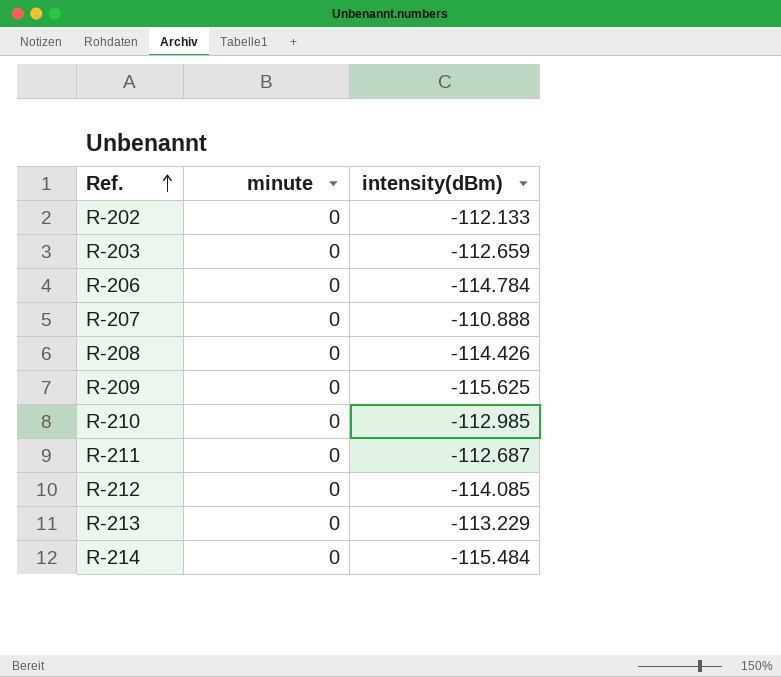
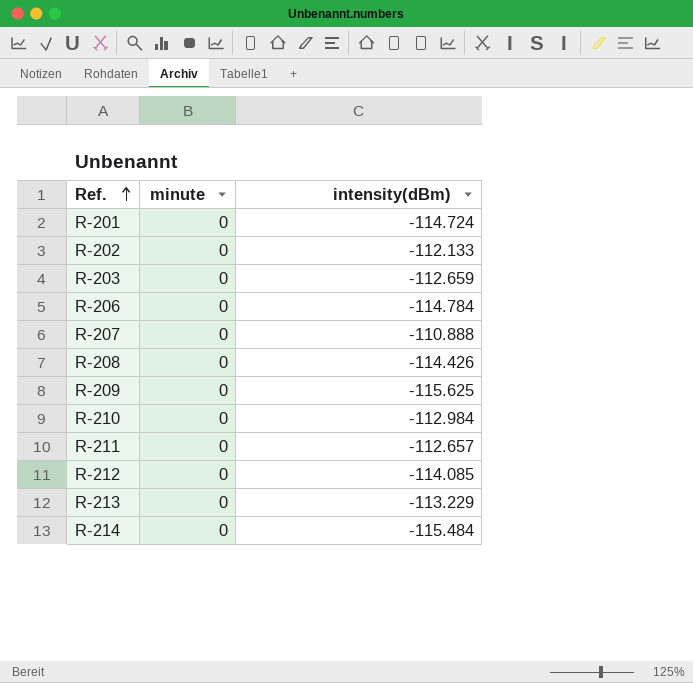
row R-201: none -> 0 | -114.724
R-210 | intensity(dBm): -112.985 -> -112.984
R-211 | intensity(dBm): -112.687 -> -112.657

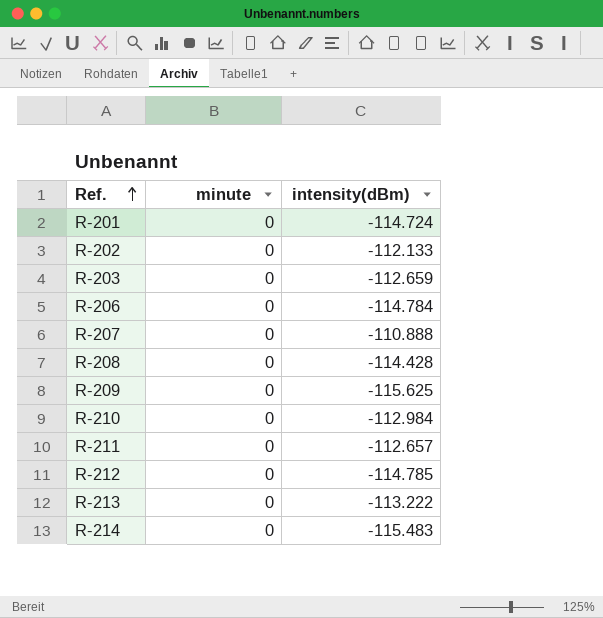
R-208 | intensity(dBm): -114.426 -> -114.428
R-212 | intensity(dBm): -114.085 -> -114.785
R-213 | intensity(dBm): -113.229 -> -113.222
R-214 | intensity(dBm): -115.484 -> -115.483

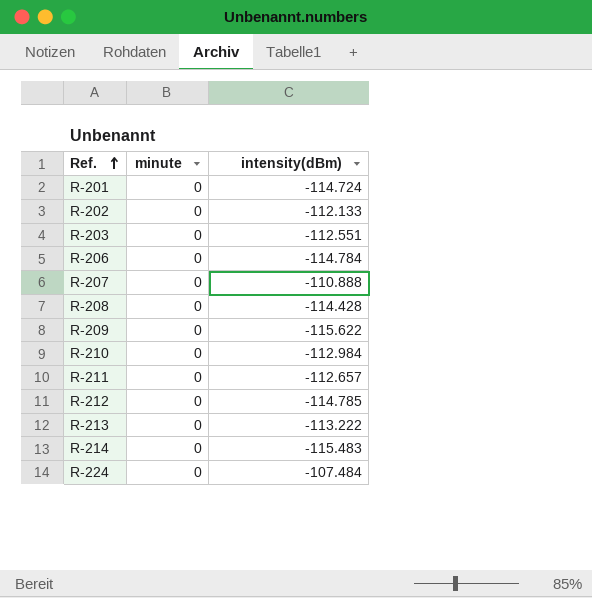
R-203 | intensity(dBm): -112.659 -> -112.551
R-209 | intensity(dBm): -115.625 -> -115.622
row R-224: none -> 0 | -107.484

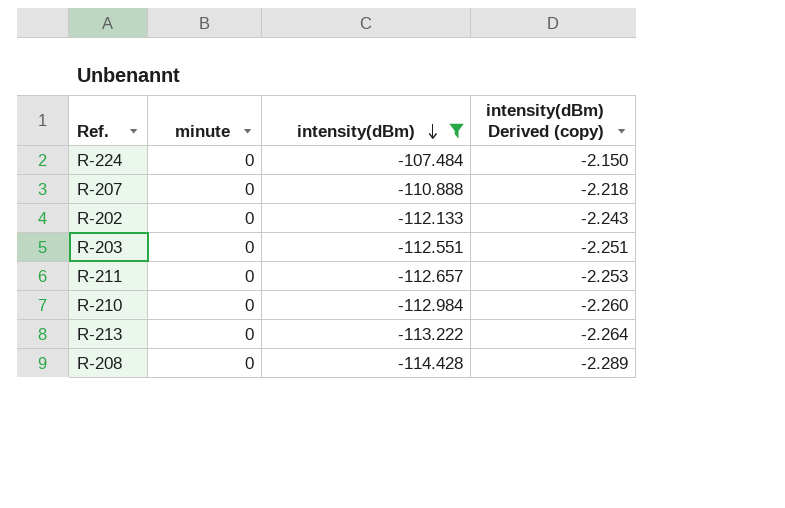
filter: none -> intensity(dBm) >= -114.428
row order: Ref. ascending -> intensity(dBm) descending
column intensity(dBm) Derived (copy) | formula: none -> [intensity(dBm)] * 0.02

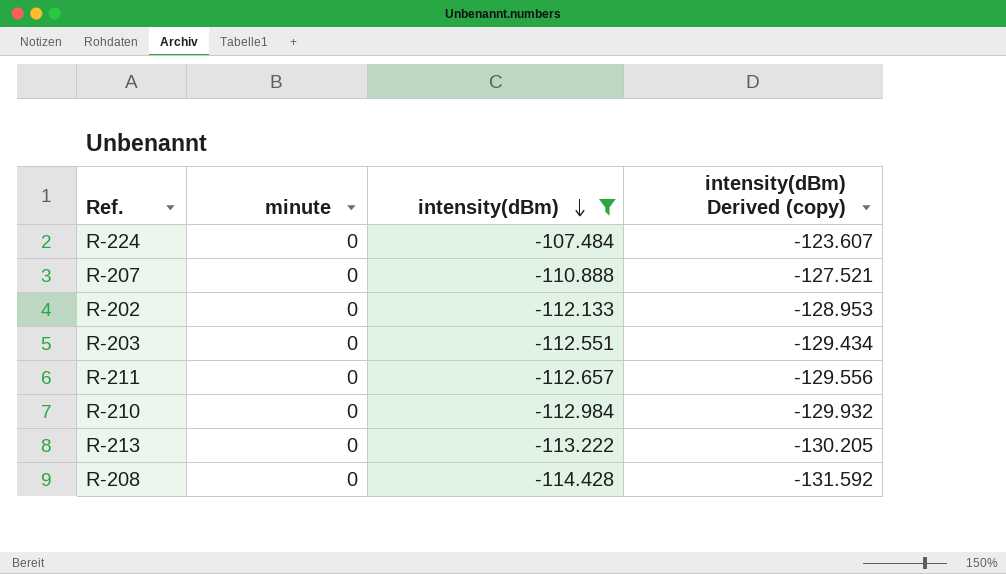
column intensity(dBm) Derived (copy) | formula: [intensity(dBm)] * 0.02 -> [intensity(dBm)] * 1.15

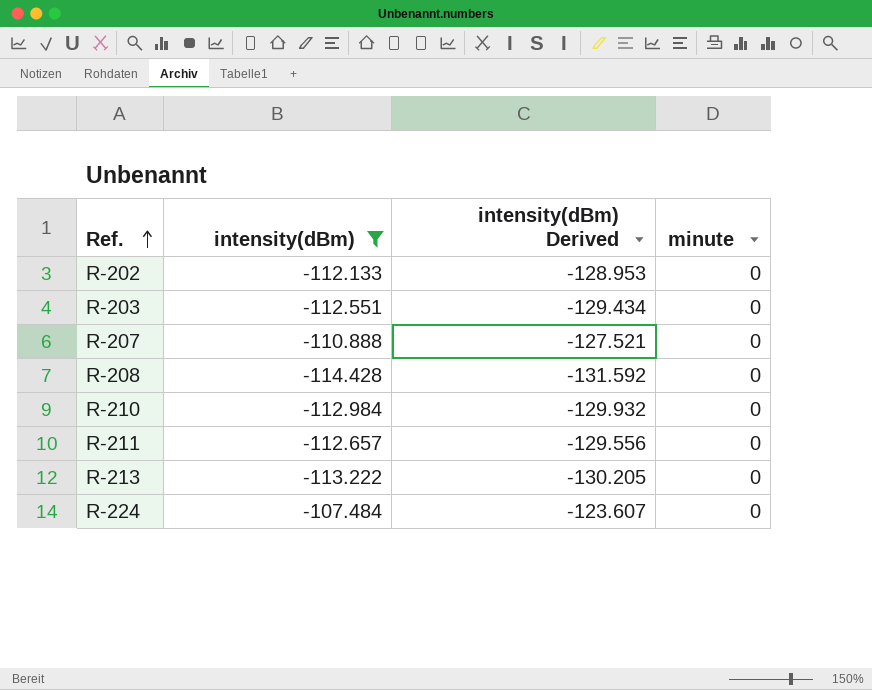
row order: intensity(dBm) descending -> Ref. ascending
column name: intensity(dBm) Derived (copy) -> intensity(dBm) Derived
column minute | position: 2 -> 4

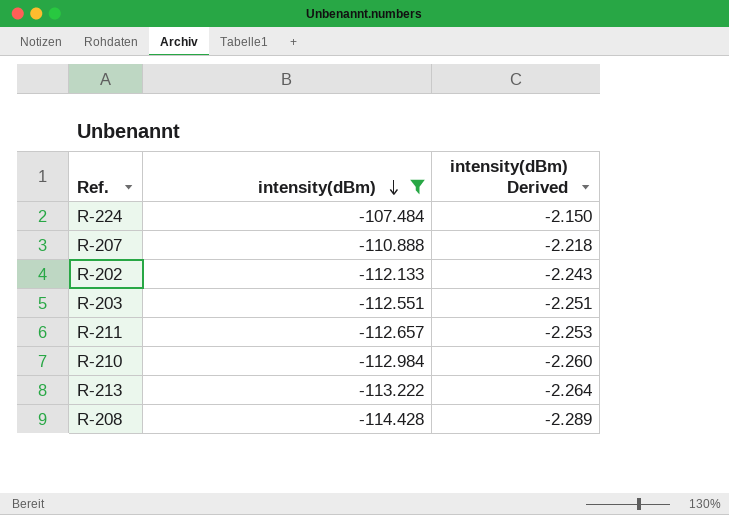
row order: Ref. ascending -> intensity(dBm) descending
column minute | position: 4 -> none
column intensity(dBm) Derived | formula: [intensity(dBm)] * 1.15 -> [intensity(dBm)] * 0.02

